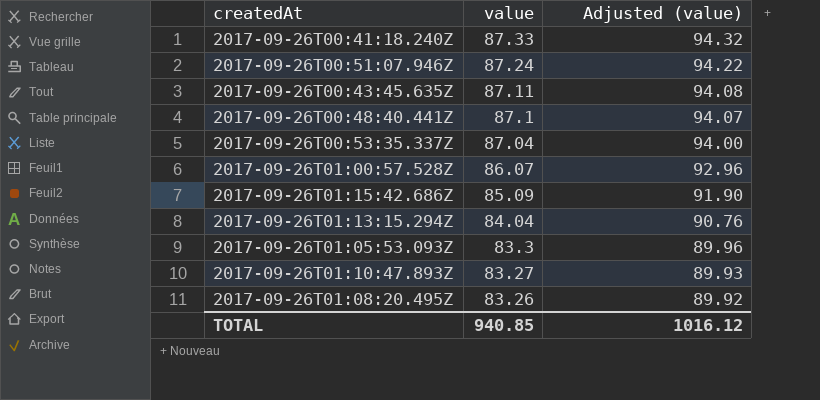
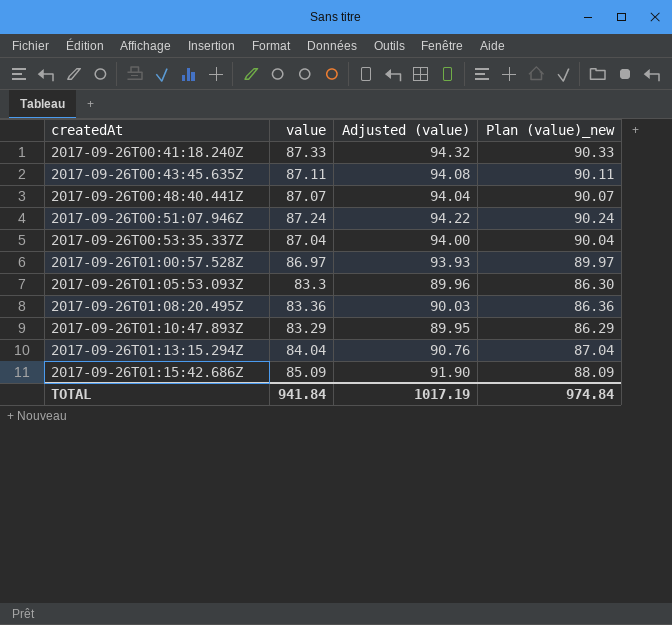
row order: value descending -> createdAt ascending
column Plan (value)_new | formula: none -> [value] + 3
2017-09-26T00:48:40.441Z | value: 87.1 -> 87.07
2017-09-26T00:48:40.441Z | Adjusted (value): 94.07 -> 94.04
2017-09-26T01:00:57.528Z | value: 86.07 -> 86.97
2017-09-26T01:00:57.528Z | Adjusted (value): 92.96 -> 93.93
2017-09-26T01:08:20.495Z | value: 83.26 -> 83.36
2017-09-26T01:08:20.495Z | Adjusted (value): 89.92 -> 90.03
2017-09-26T01:10:47.893Z | value: 83.27 -> 83.29
2017-09-26T01:10:47.893Z | Adjusted (value): 89.93 -> 89.95
TOTAL | value: 940.85 -> 941.84
TOTAL | Adjusted (value): 1016.12 -> 1017.19

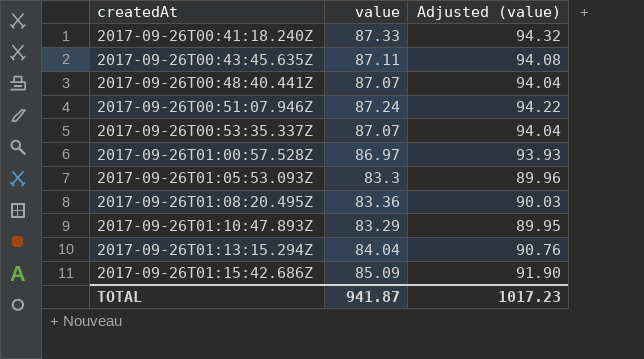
column Plan (value)_new | formula: [value] + 3 -> none
2017-09-26T00:53:35.337Z | value: 87.04 -> 87.07
2017-09-26T00:53:35.337Z | Adjusted (value): 94.00 -> 94.04
TOTAL | value: 941.84 -> 941.87
TOTAL | Adjusted (value): 1017.19 -> 1017.23

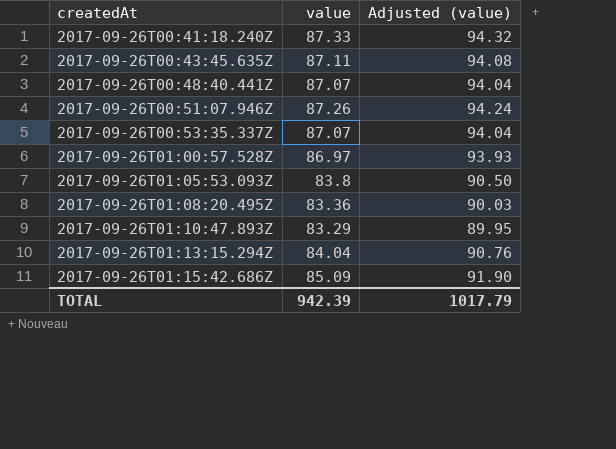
2017-09-26T00:51:07.946Z | value: 87.24 -> 87.26
2017-09-26T00:51:07.946Z | Adjusted (value): 94.22 -> 94.24
2017-09-26T01:05:53.093Z | value: 83.3 -> 83.8
2017-09-26T01:05:53.093Z | Adjusted (value): 89.96 -> 90.50
TOTAL | value: 941.87 -> 942.39
TOTAL | Adjusted (value): 1017.23 -> 1017.79

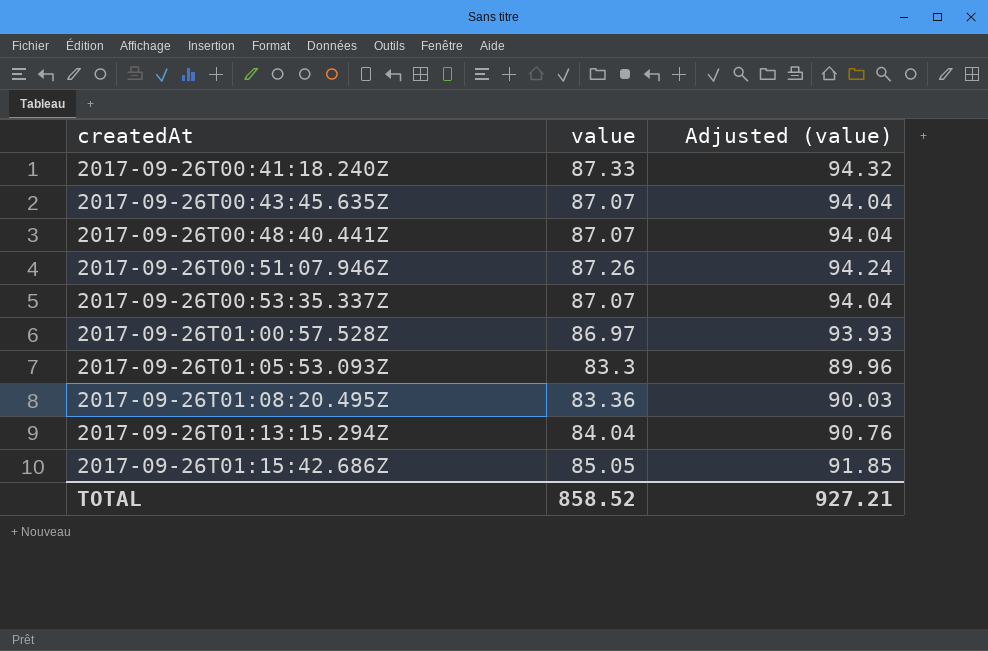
row 2017-09-26T01:10:47.893Z: 83.29 | 89.95 -> none
2017-09-26T00:43:45.635Z | value: 87.11 -> 87.07
2017-09-26T00:43:45.635Z | Adjusted (value): 94.08 -> 94.04
2017-09-26T01:05:53.093Z | value: 83.8 -> 83.3
2017-09-26T01:05:53.093Z | Adjusted (value): 90.50 -> 89.96
2017-09-26T01:15:42.686Z | value: 85.09 -> 85.05
2017-09-26T01:15:42.686Z | Adjusted (value): 91.90 -> 91.85
TOTAL | value: 942.39 -> 858.52
TOTAL | Adjusted (value): 1017.79 -> 927.21

